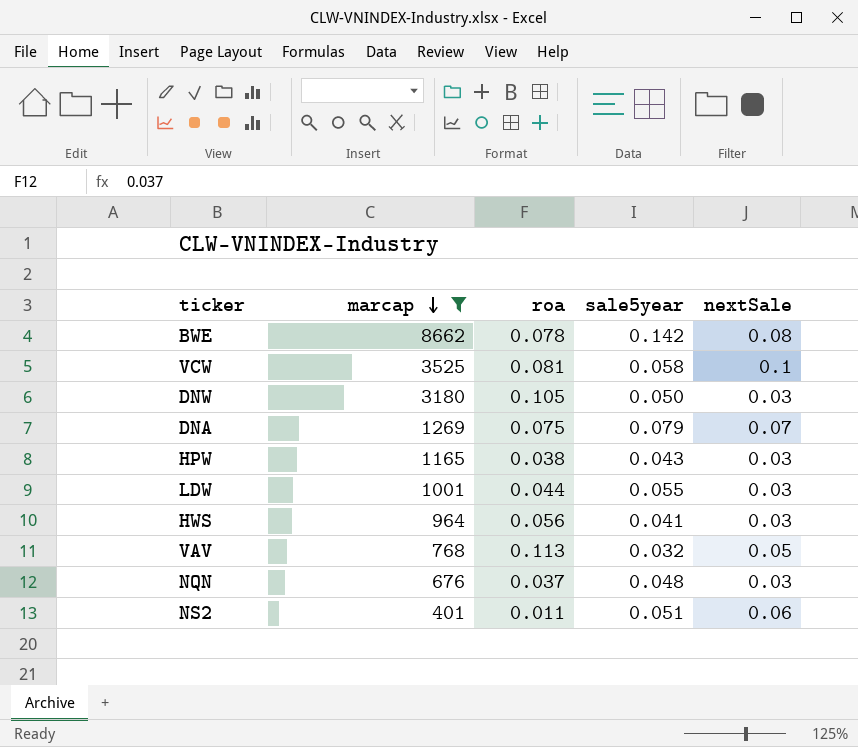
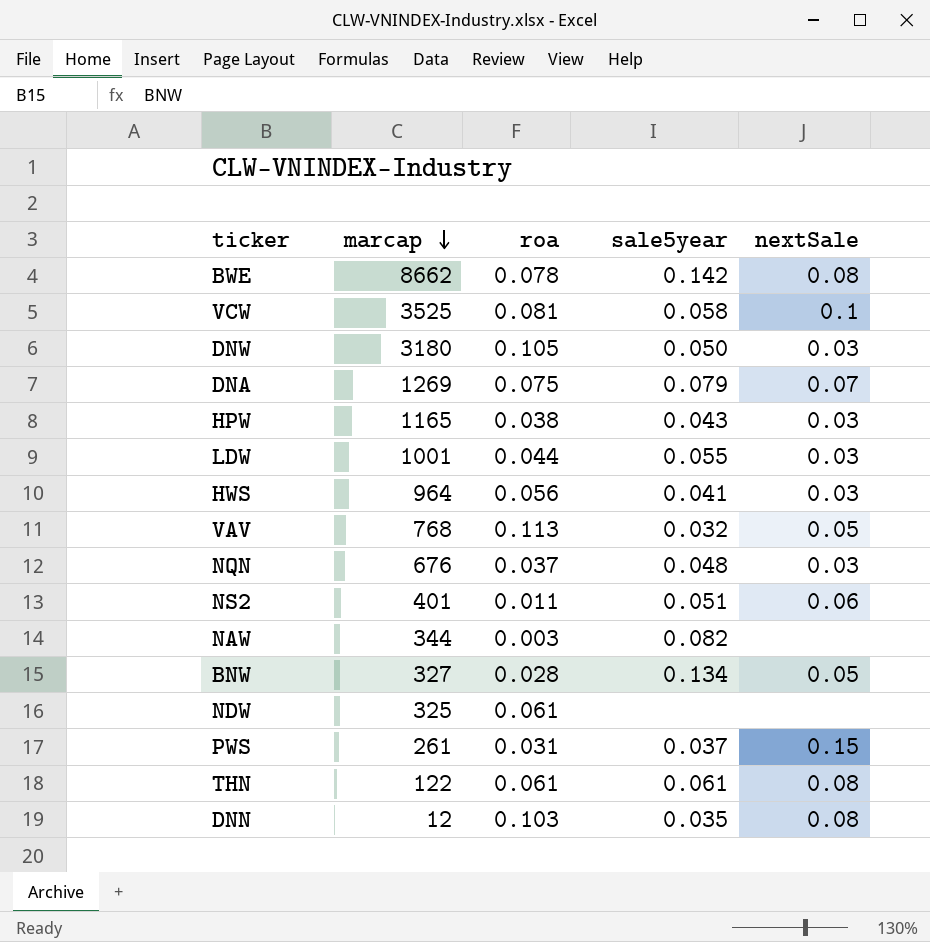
filter: marcap >= 401 -> none

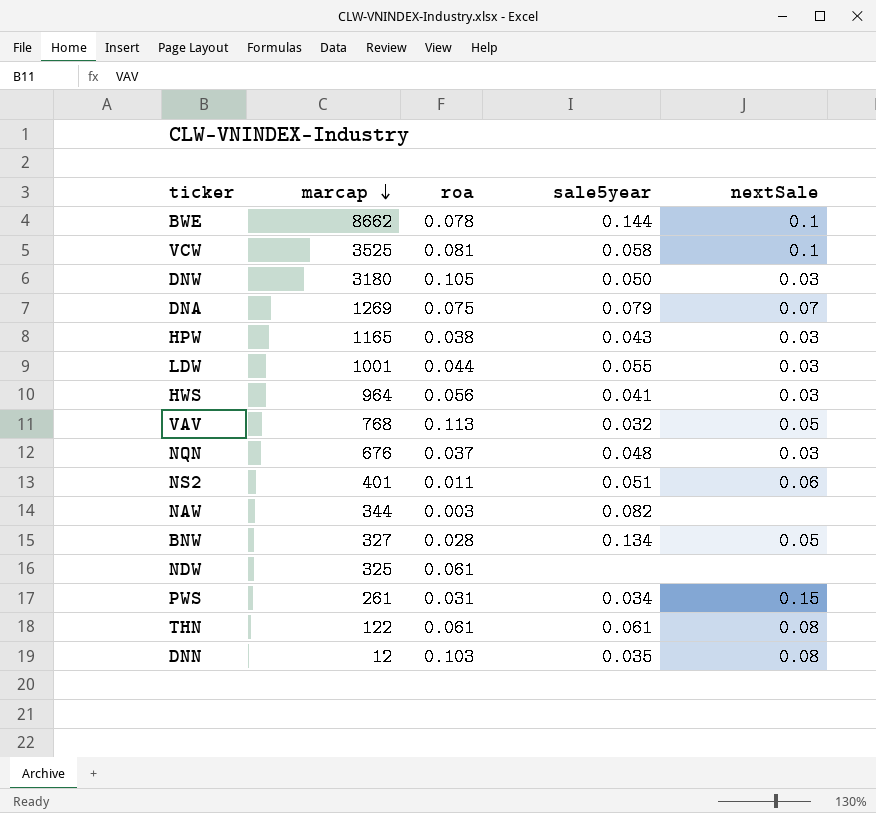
BWE | sale5year: 0.142 -> 0.144
BWE | nextSale: 0.08 -> 0.1
PWS | sale5year: 0.037 -> 0.034

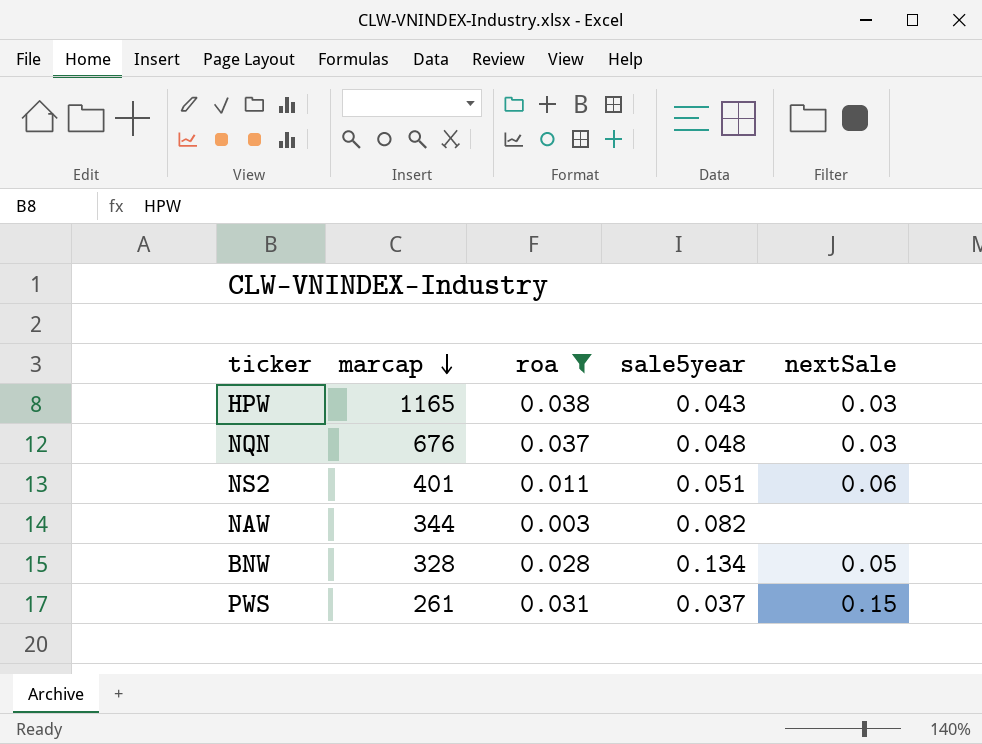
filter: none -> roa <= 0.038
BNW | marcap: 327 -> 328
PWS | sale5year: 0.034 -> 0.037

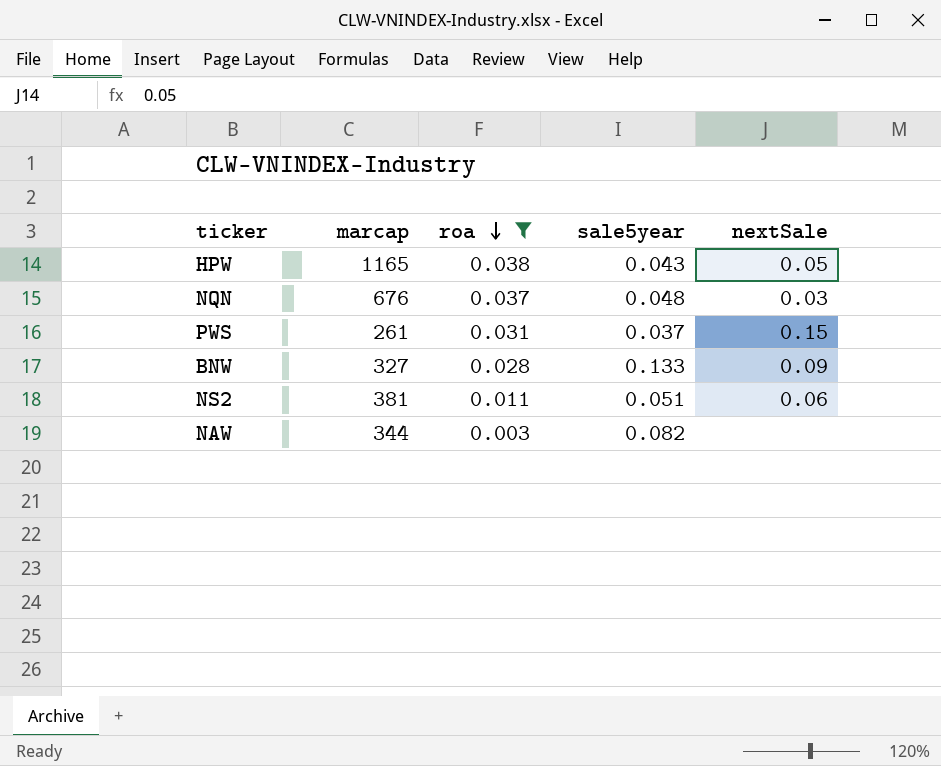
row order: marcap descending -> roa descending
HPW | nextSale: 0.03 -> 0.05
BNW | marcap: 328 -> 327
BNW | sale5year: 0.134 -> 0.133
BNW | nextSale: 0.05 -> 0.09
NS2 | marcap: 401 -> 381

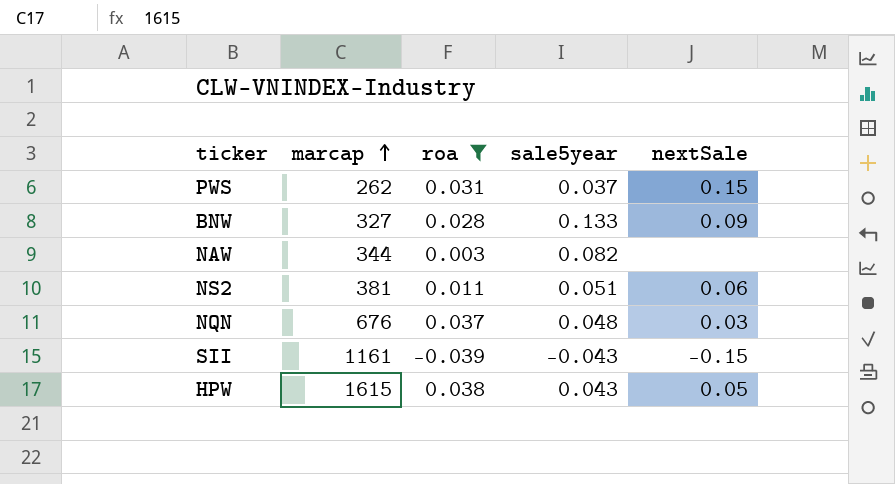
row order: roa descending -> marcap ascending
PWS | marcap: 261 -> 262
row SII: none -> 1161 | -0.039 | -0.043 | -0.15
HPW | marcap: 1165 -> 1615

